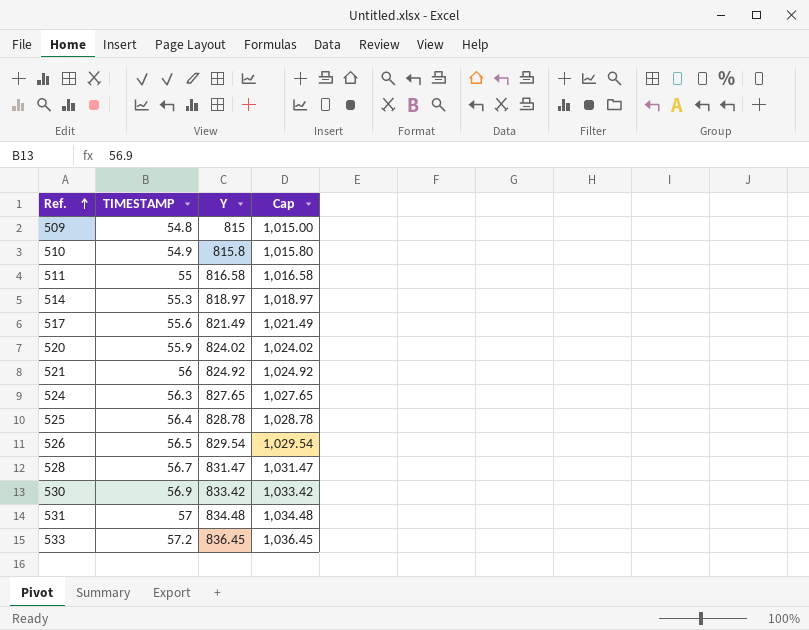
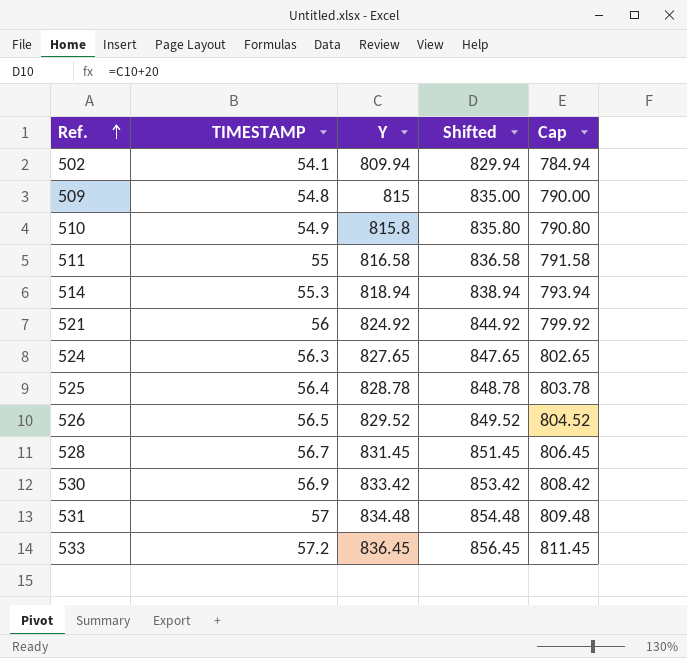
column Shifted | formula: none -> [Y] + 20
column Cap | formula: [Y] + 200 -> [Y] - 25
row 517: 55.6 | 821.49 | 1,021.49 -> none
row 520: 55.9 | 824.02 | 1,024.02 -> none
row 502: none -> 54.1 | 809.94 | 829.94 | 784.94
514 | Y: 818.97 -> 818.94
526 | Y: 829.54 -> 829.52
528 | Y: 831.47 -> 831.45

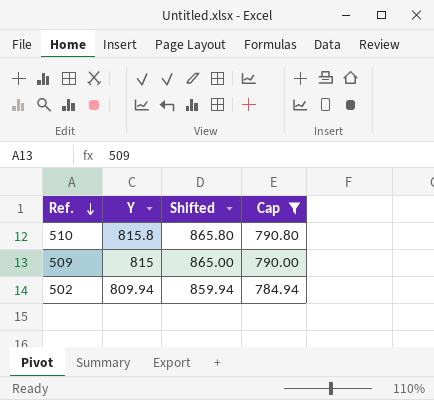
filter: none -> Cap <= 790.80
row order: Ref. ascending -> Ref. descending
column TIMESTAMP | position: 2 -> none
column Shifted | formula: [Y] + 20 -> [Y] + 50

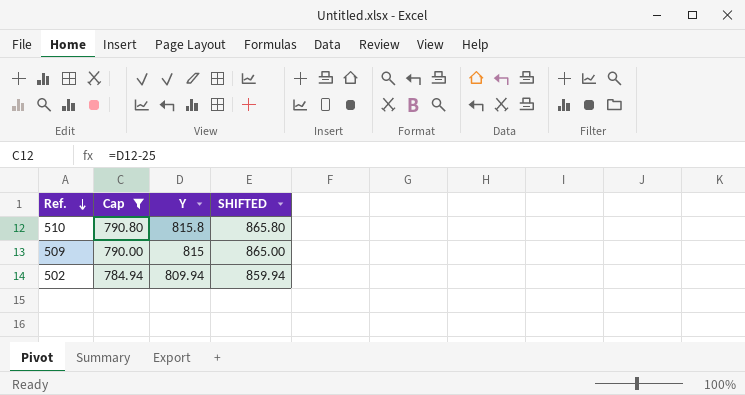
column Cap | position: 4 -> 2
column name: Shifted -> SHIFTED

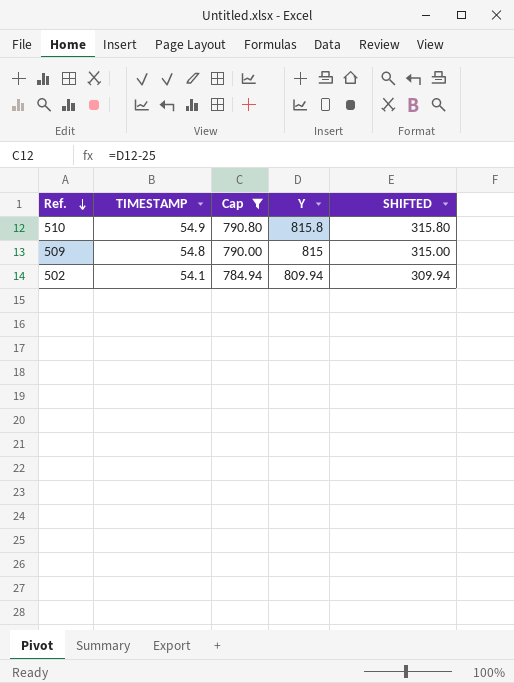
column TIMESTAMP | position: none -> 2
column SHIFTED | formula: [Y] + 50 -> [Y] - 500

